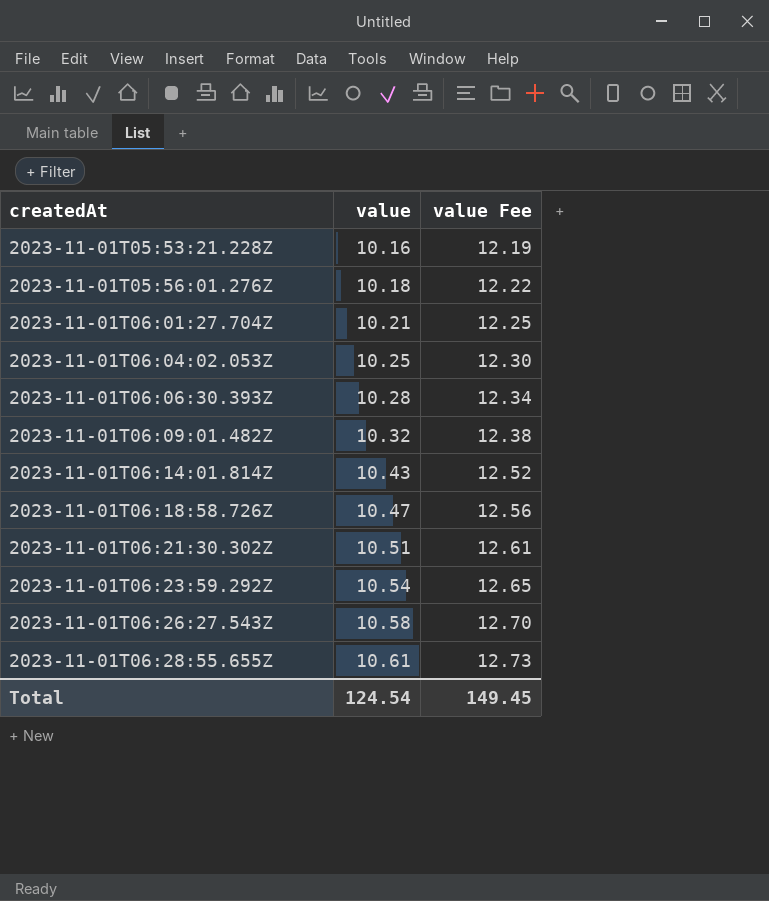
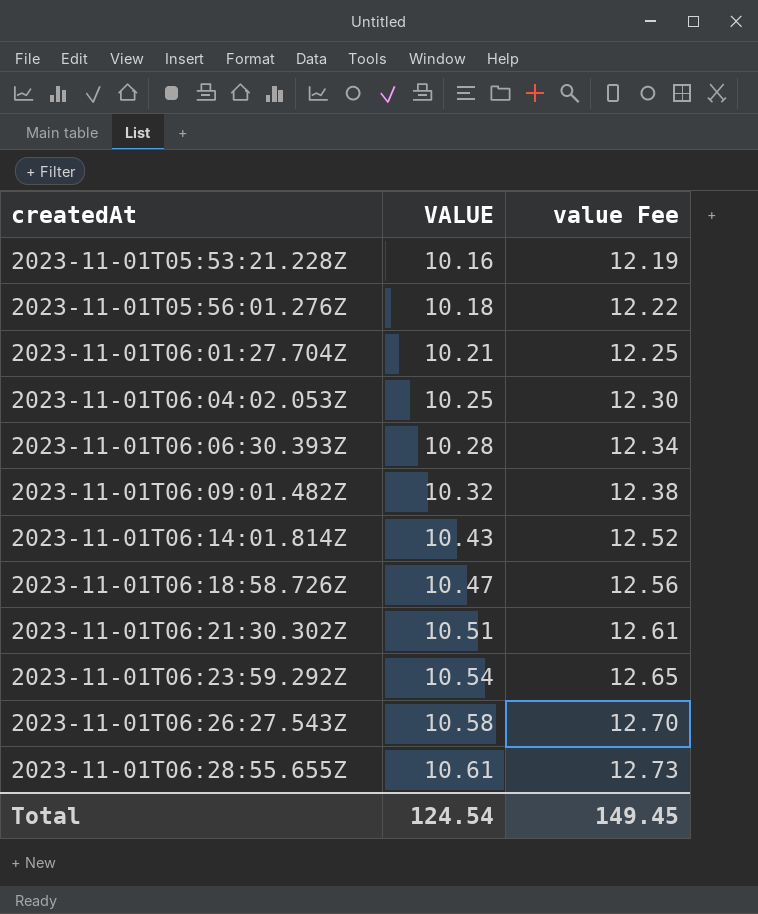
column name: value -> VALUE

